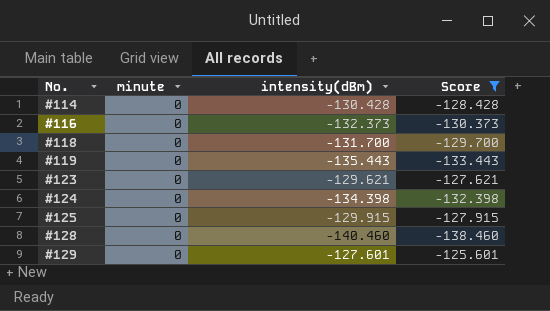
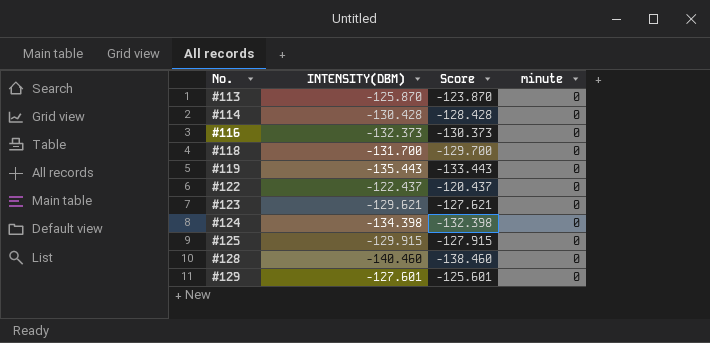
filter: Score <= -125.601 -> none
column name: intensity(dBm) -> INTENSITY(DBM)
column minute | position: 2 -> 4

